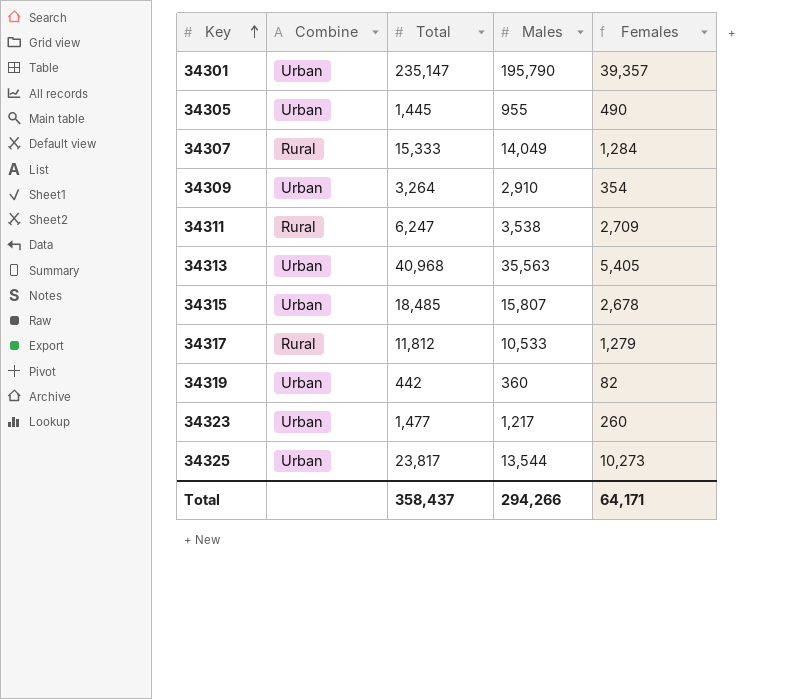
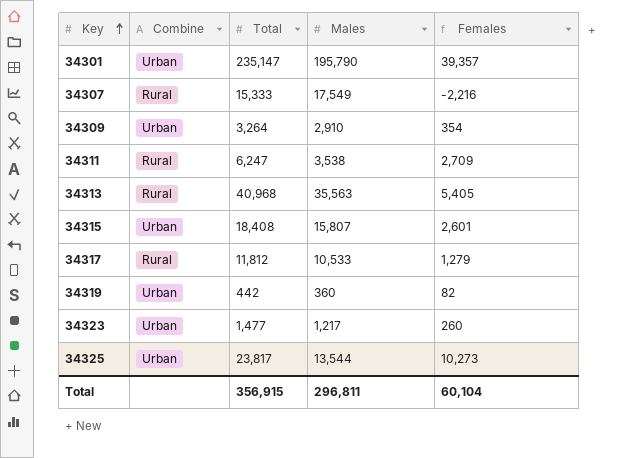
row 34305: Urban | 1,445 | 955 | 490 -> none
34307 | Males: 14,049 -> 17,549
34307 | Females: 1,284 -> -2,216
34313 | Combine: Urban -> Rural
34315 | Total: 18,485 -> 18,408
34315 | Females: 2,678 -> 2,601
Total | Total: 358,437 -> 356,915
Total | Males: 294,266 -> 296,811
Total | Females: 64,171 -> 60,104

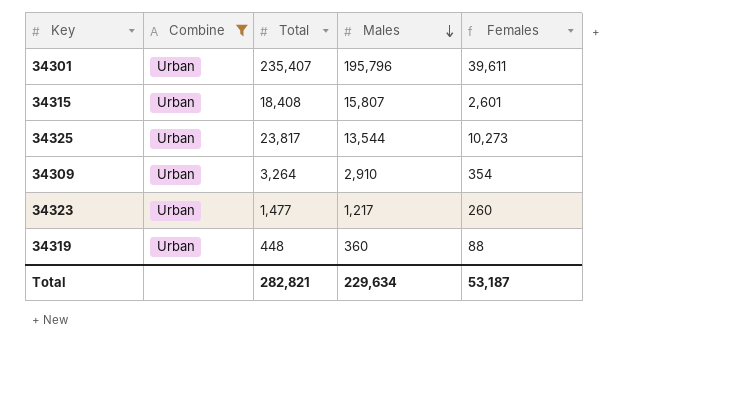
filter: none -> Combine = Urban
row order: Key ascending -> Males descending
34301 | Total: 235,147 -> 235,407
34301 | Males: 195,790 -> 195,796
34301 | Females: 39,357 -> 39,611
34319 | Total: 442 -> 448
34319 | Females: 82 -> 88
Total | Total: 356,915 -> 282,821
Total | Males: 296,811 -> 229,634
Total | Females: 60,104 -> 53,187

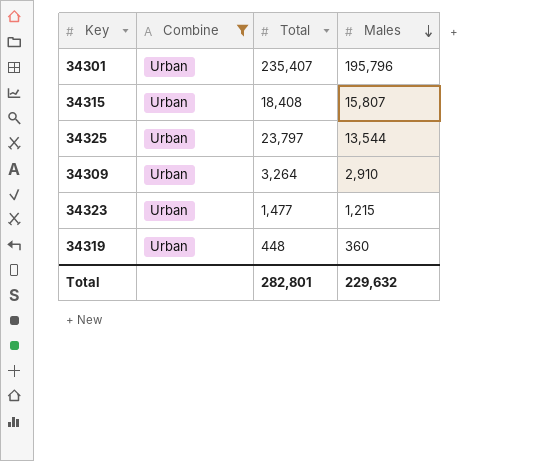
column Females | formula: [Total] - [Males] -> none
34325 | Total: 23,817 -> 23,797
34323 | Males: 1,217 -> 1,215
Total | Total: 282,821 -> 282,801
Total | Males: 229,634 -> 229,632

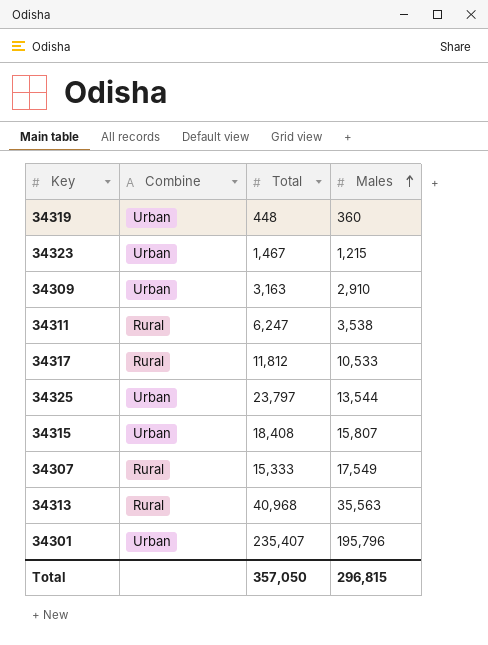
filter: Combine = Urban -> none
row order: Males descending -> Males ascending
34323 | Total: 1,477 -> 1,467
34309 | Total: 3,264 -> 3,163
Total | Total: 282,801 -> 357,050
Total | Males: 229,632 -> 296,815

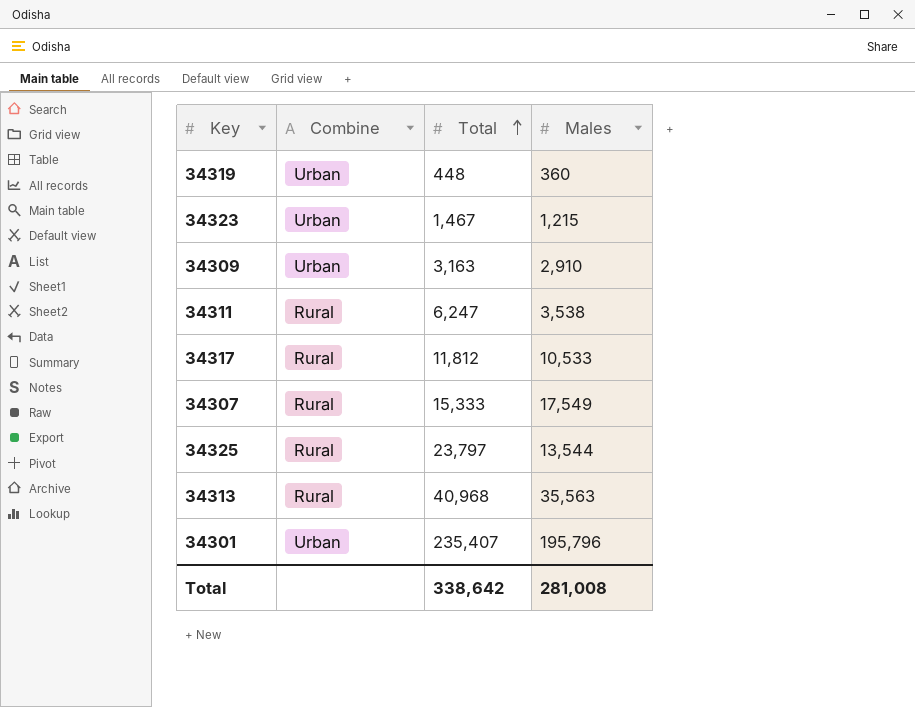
row order: Males ascending -> Total ascending
row 34315: Urban | 18,408 | 15,807 -> none
34325 | Combine: Urban -> Rural
Total | Total: 357,050 -> 338,642
Total | Males: 296,815 -> 281,008

